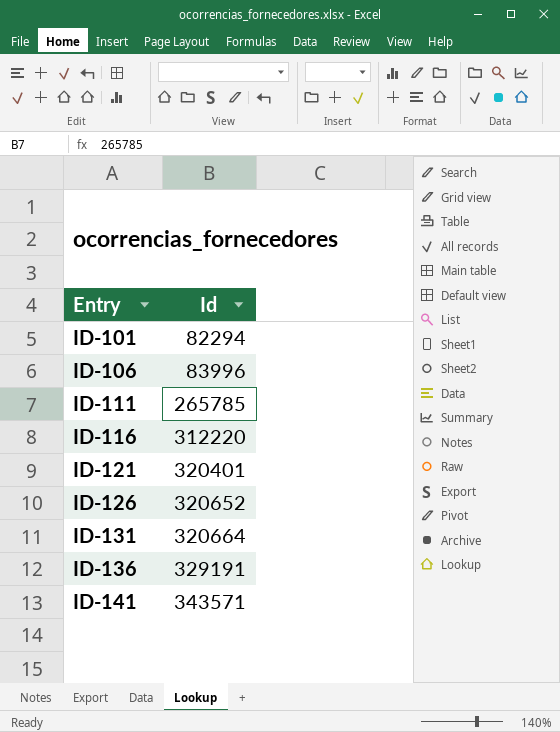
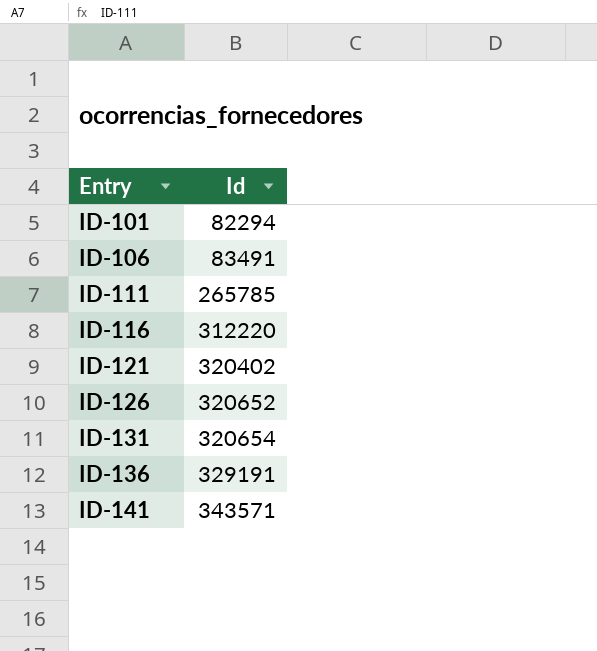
ID-106 | Id: 83996 -> 83491
ID-121 | Id: 320401 -> 320402
ID-131 | Id: 320664 -> 320654

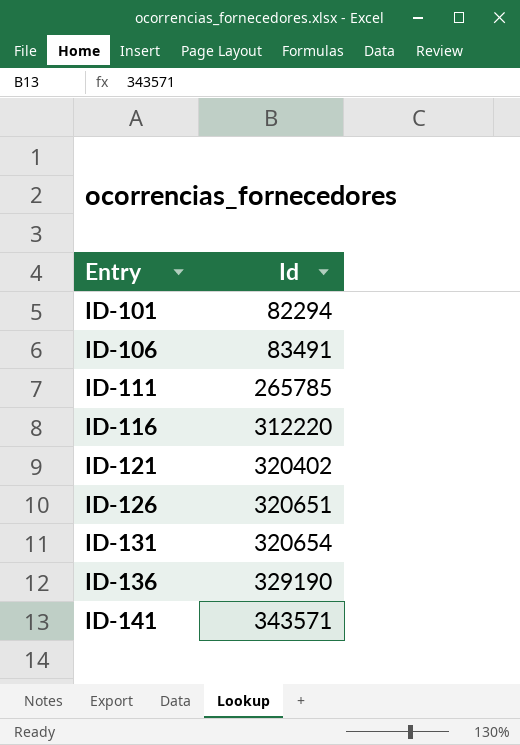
ID-126 | Id: 320652 -> 320651
ID-136 | Id: 329191 -> 329190

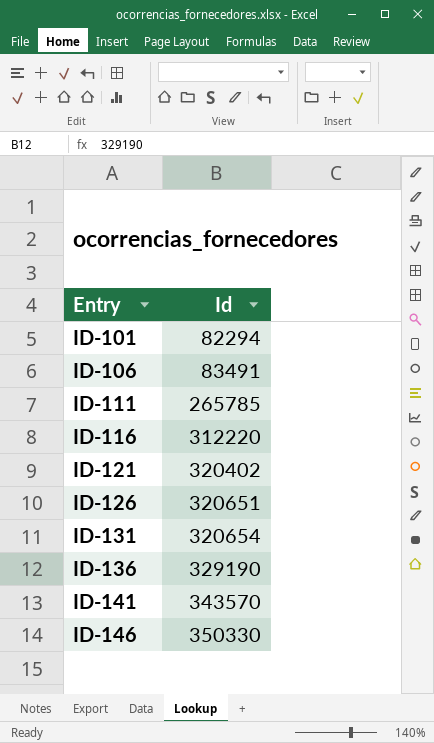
ID-141 | Id: 343571 -> 343570
row ID-146: none -> 350330

